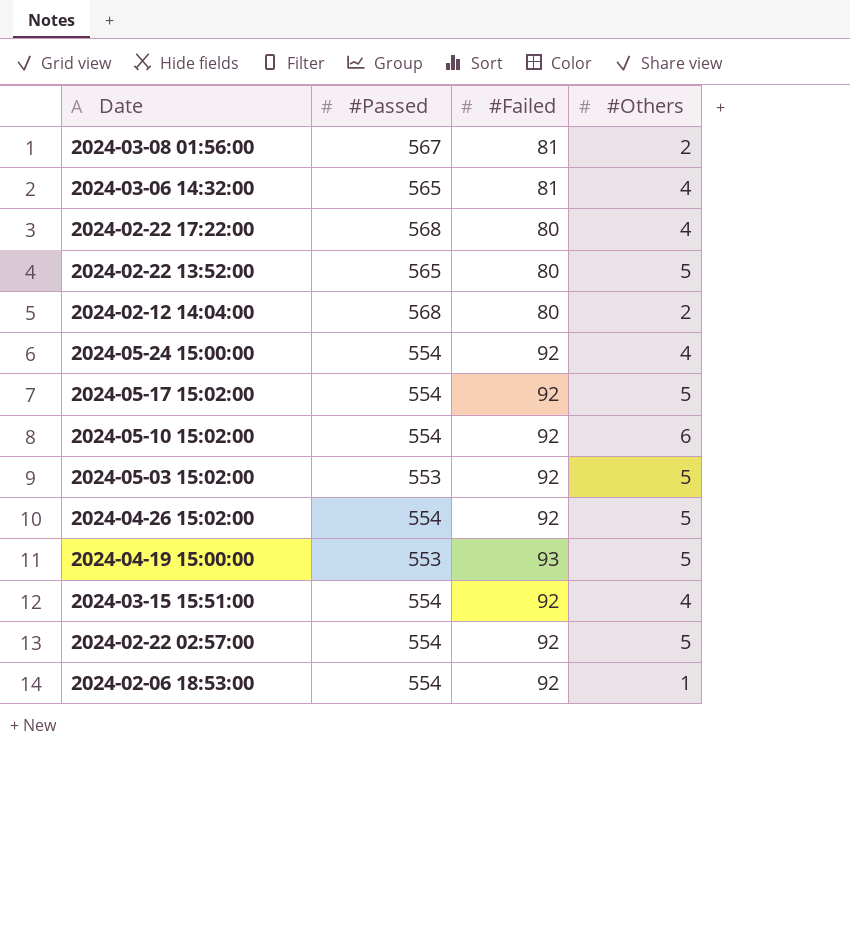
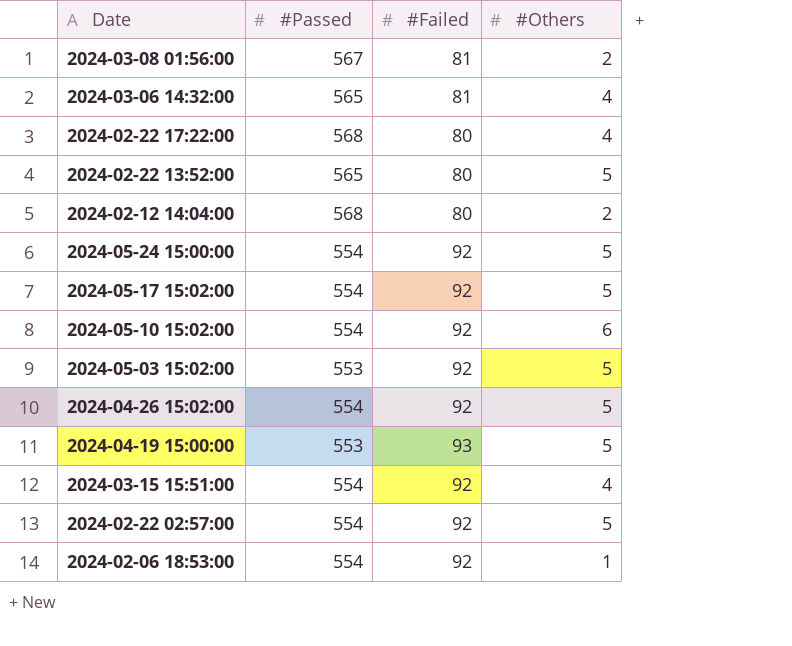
2024-05-24 15:00:00 | #Others: 4 -> 5

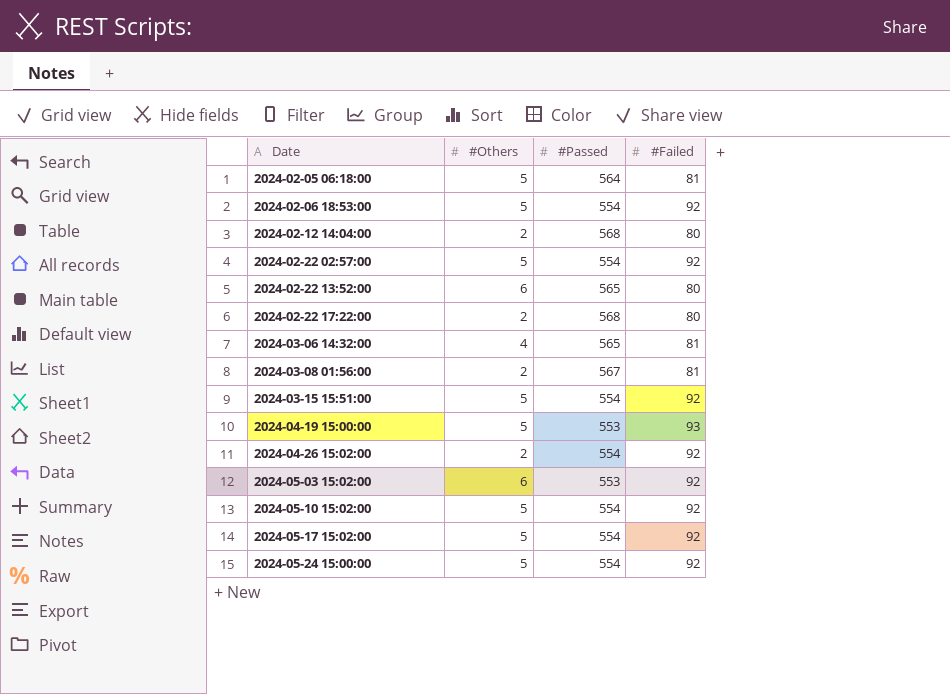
row order: none -> Date ascending
column #Others | position: 4 -> 2
row 2024-02-05 06:18:00: none -> 5 | 564 | 81
2024-02-06 18:53:00 | #Others: 1 -> 5
2024-02-22 13:52:00 | #Others: 5 -> 6
2024-02-22 17:22:00 | #Others: 4 -> 2
2024-03-15 15:51:00 | #Others: 4 -> 5
2024-04-26 15:02:00 | #Others: 5 -> 2
2024-05-03 15:02:00 | #Others: 5 -> 6
2024-05-10 15:02:00 | #Others: 6 -> 5

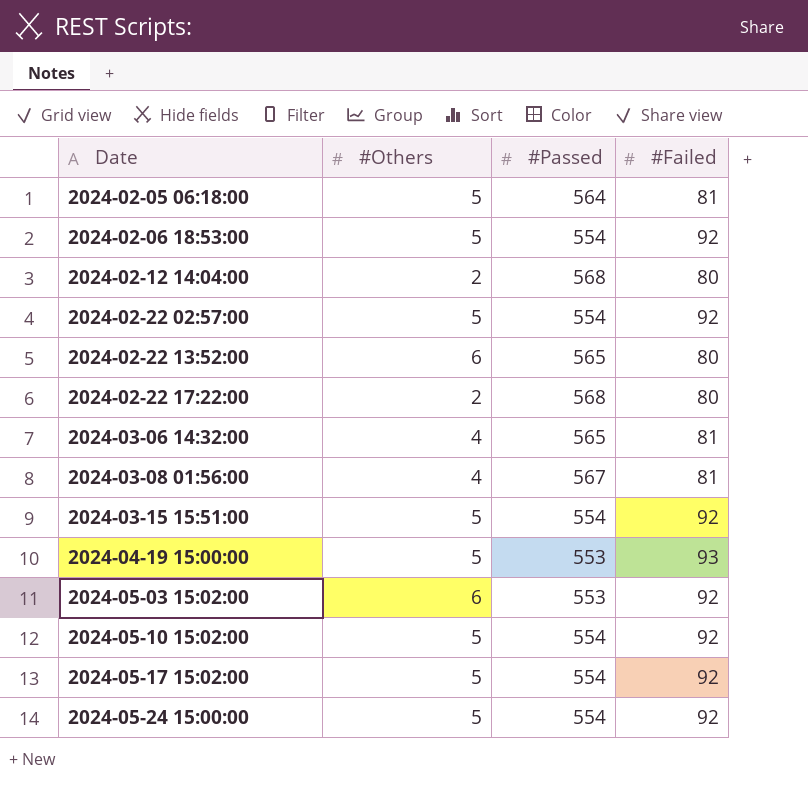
row 2024-04-26 15:02:00: 2 | 554 | 92 -> none
2024-03-08 01:56:00 | #Others: 2 -> 4

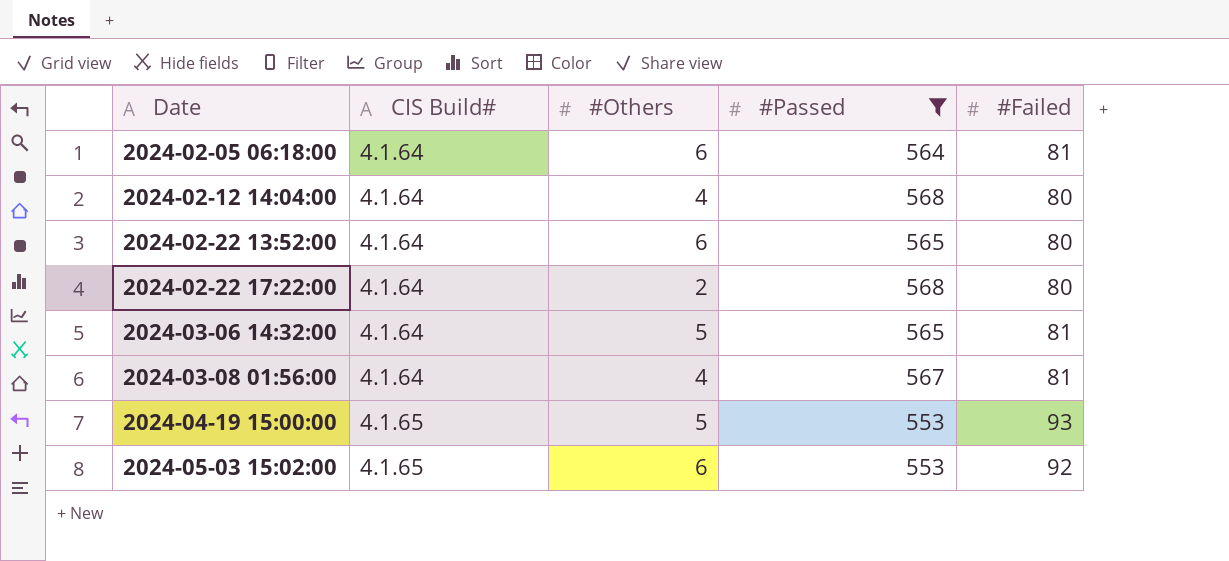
filter: none -> #Passed != 554
column CIS Build# | position: none -> 2
2024-02-05 06:18:00 | #Others: 5 -> 6
2024-02-12 14:04:00 | #Others: 2 -> 4
2024-03-06 14:32:00 | #Others: 4 -> 5

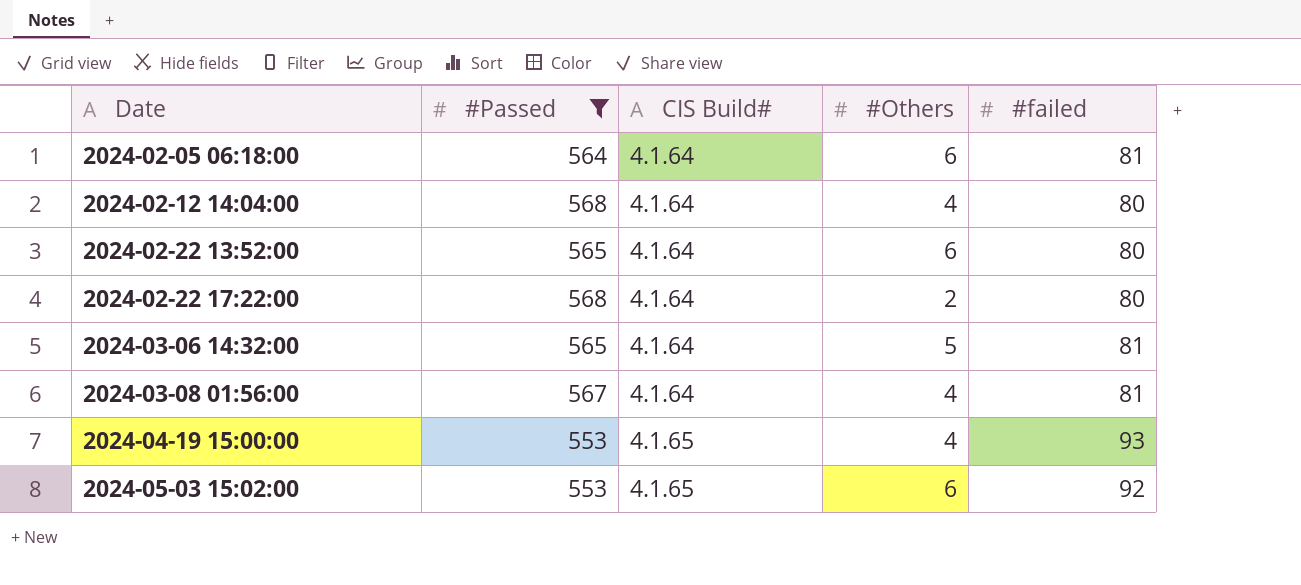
column #Passed | position: 4 -> 2
column name: #Failed -> #failed
2024-04-19 15:00:00 | #Others: 5 -> 4

